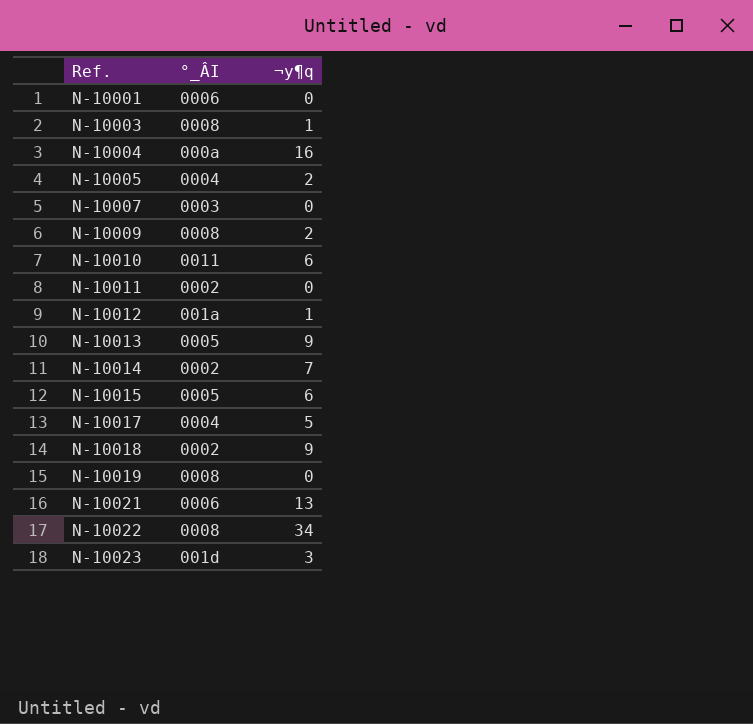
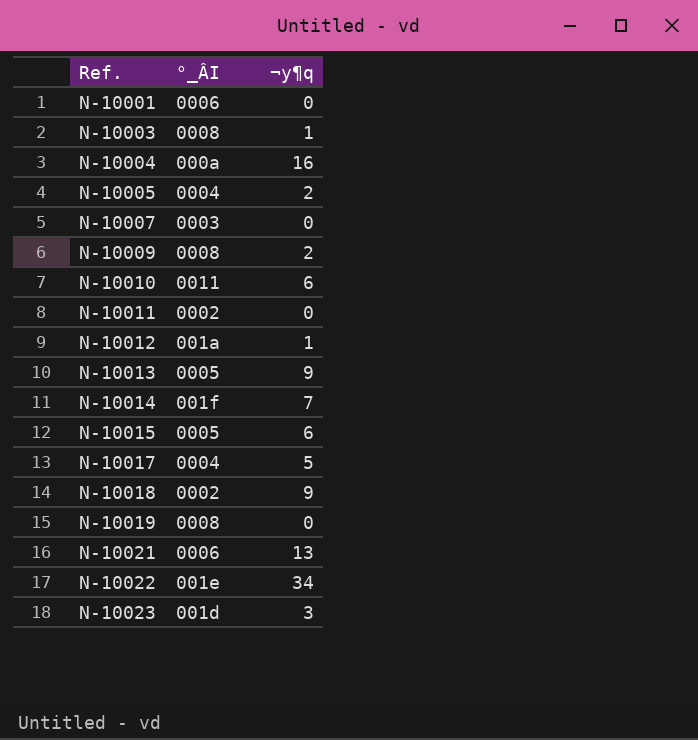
N-10014 | °_ÂI: 0002 -> 001f
N-10022 | °_ÂI: 0008 -> 001e

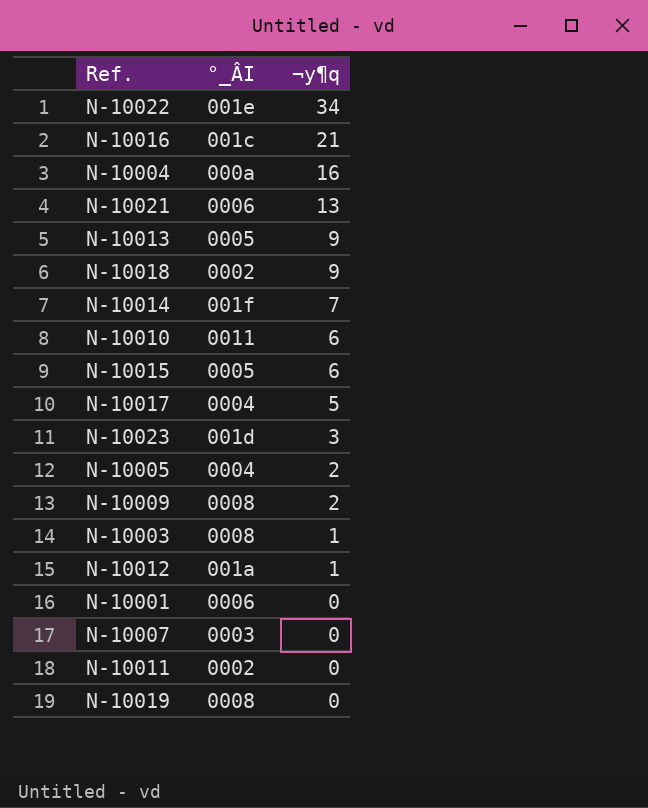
row order: Ref. ascending -> ¬y¶q descending
row N-10016: none -> 001c | 21

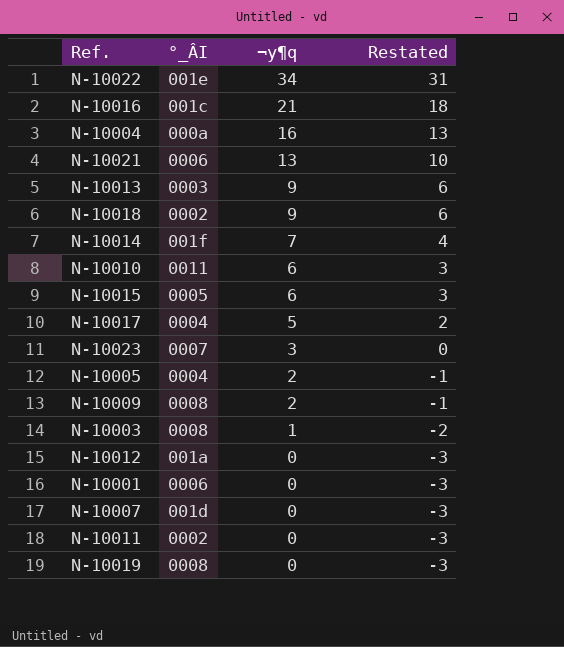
column Restated | formula: none -> [¬y¶q] - 3
N-10013 | °_ÂI: 0005 -> 0003
N-10023 | °_ÂI: 001d -> 0007
N-10012 | ¬y¶q: 1 -> 0
N-10007 | °_ÂI: 0003 -> 001d

